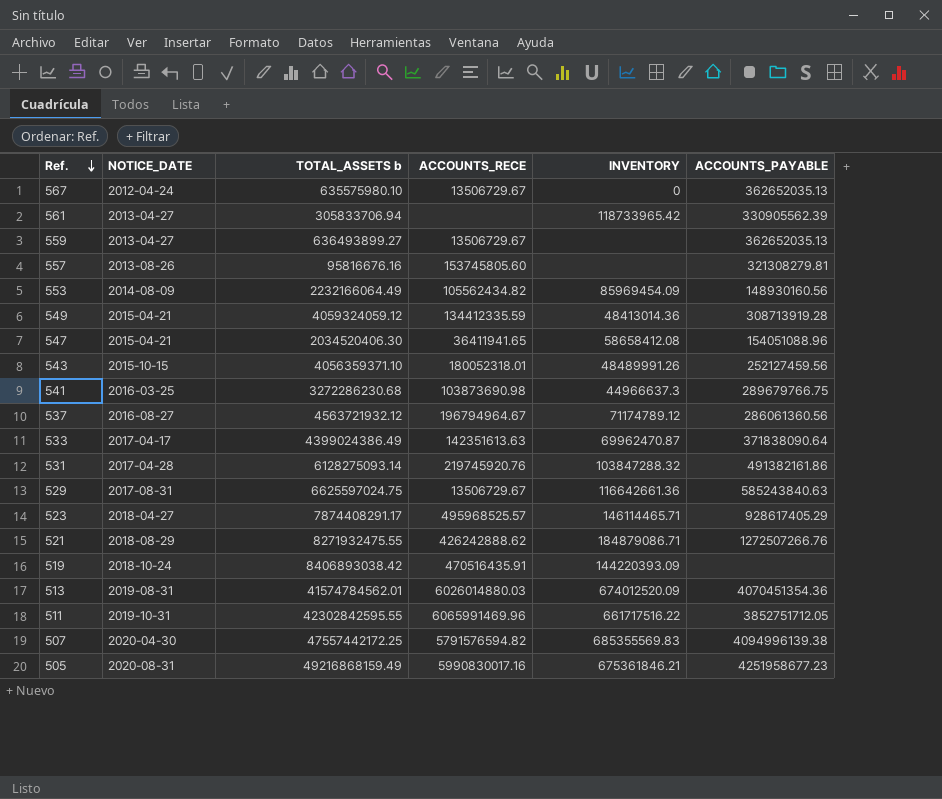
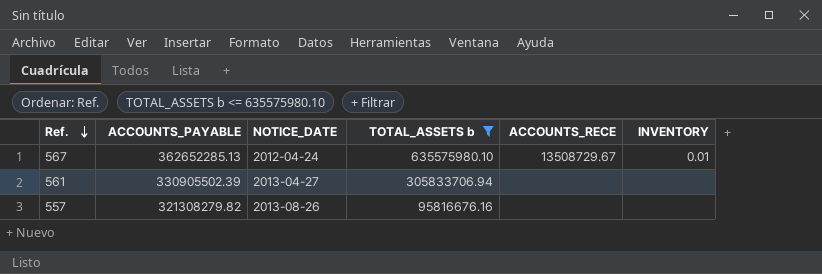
filter: none -> TOTAL_ASSETS b <= 635575980.10
column ACCOUNTS_PAYABLE | position: 6 -> 2
567 | ACCOUNTS_PAYABLE: 362652035.13 -> 362652285.13
567 | ACCOUNTS_RECE: 13506729.67 -> 13508729.67
567 | INVENTORY: 0 -> 0.01
561 | ACCOUNTS_PAYABLE: 330905562.39 -> 330905502.39
561 | INVENTORY: 118733965.42 -> none
557 | ACCOUNTS_PAYABLE: 321308279.81 -> 321308279.82
557 | ACCOUNTS_RECE: 153745805.60 -> none

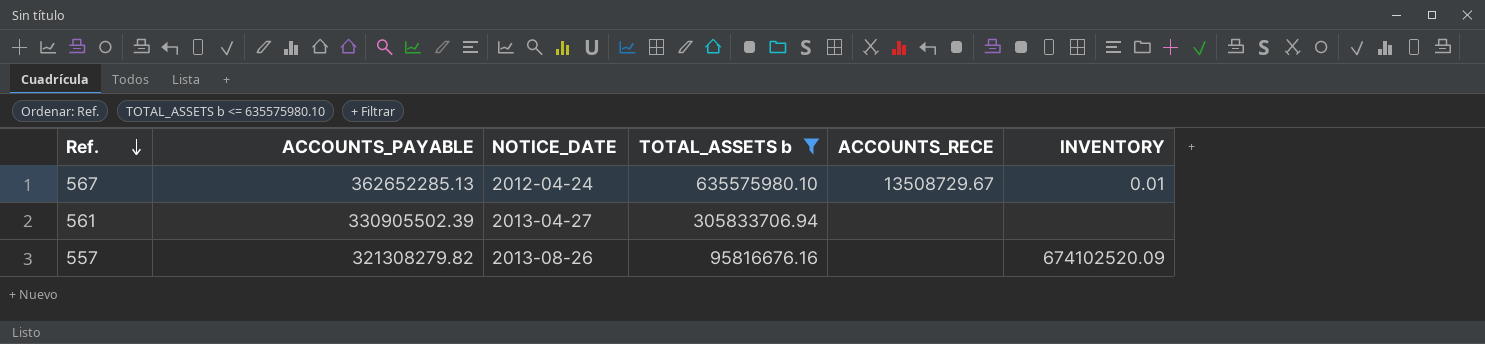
557 | INVENTORY: none -> 674102520.09

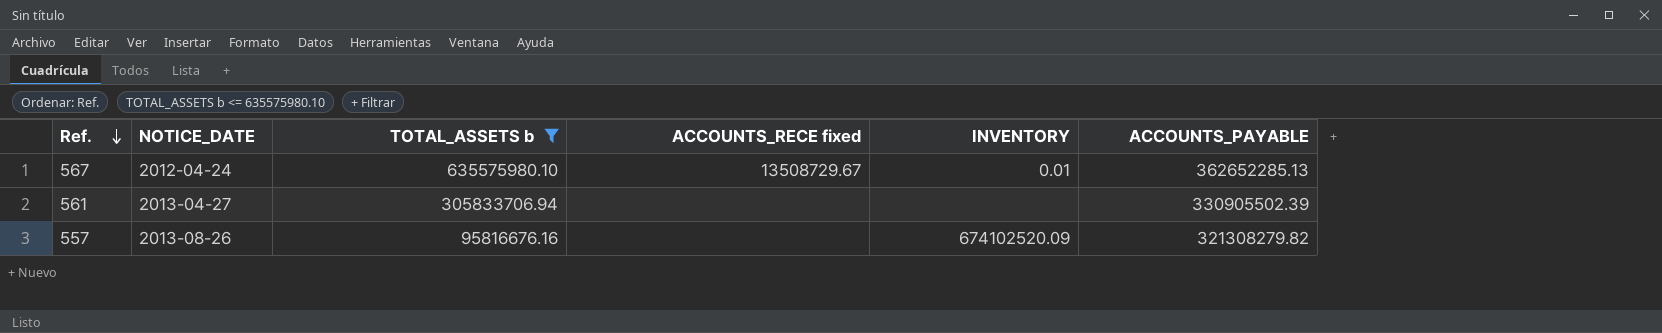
column name: ACCOUNTS_RECE -> ACCOUNTS_RECE fixed
column ACCOUNTS_PAYABLE | position: 2 -> 6

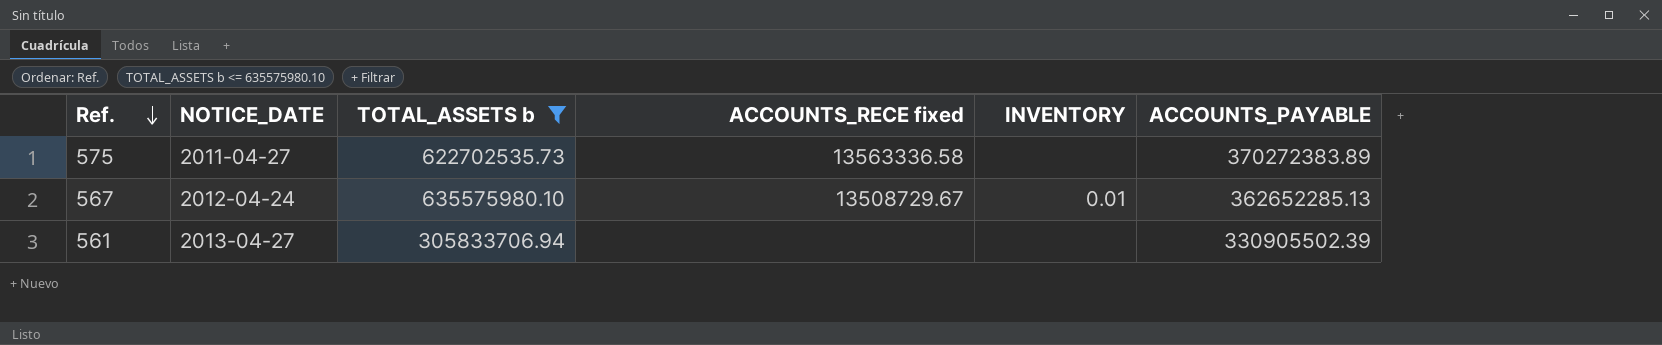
row 557: 2013-08-26 | 95816676.16 | none | 674102520.09 | 321308279.82 -> none
row 575: none -> 2011-04-27 | 622702535.73 | 13563336.58 | none | 370272383.89

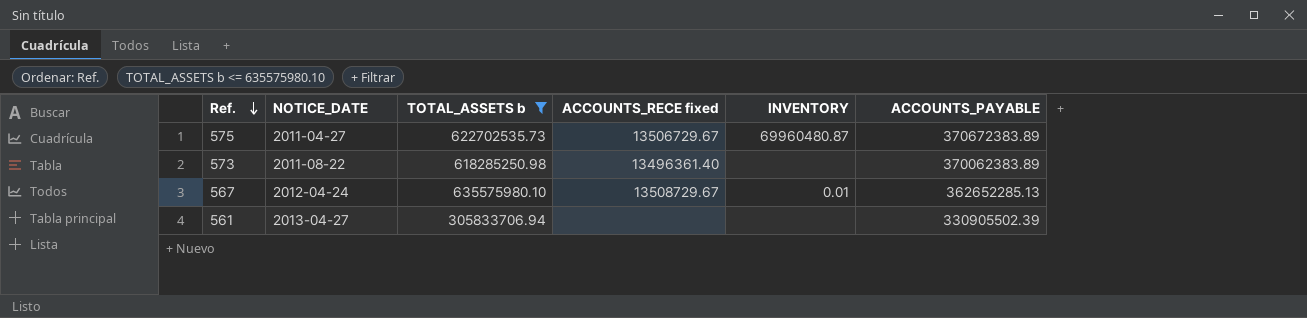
575 | ACCOUNTS_RECE fixed: 13563336.58 -> 13506729.67
575 | INVENTORY: none -> 69960480.87
575 | ACCOUNTS_PAYABLE: 370272383.89 -> 370672383.89
row 573: none -> 2011-08-22 | 618285250.98 | 13496361.40 | none | 370062383.89

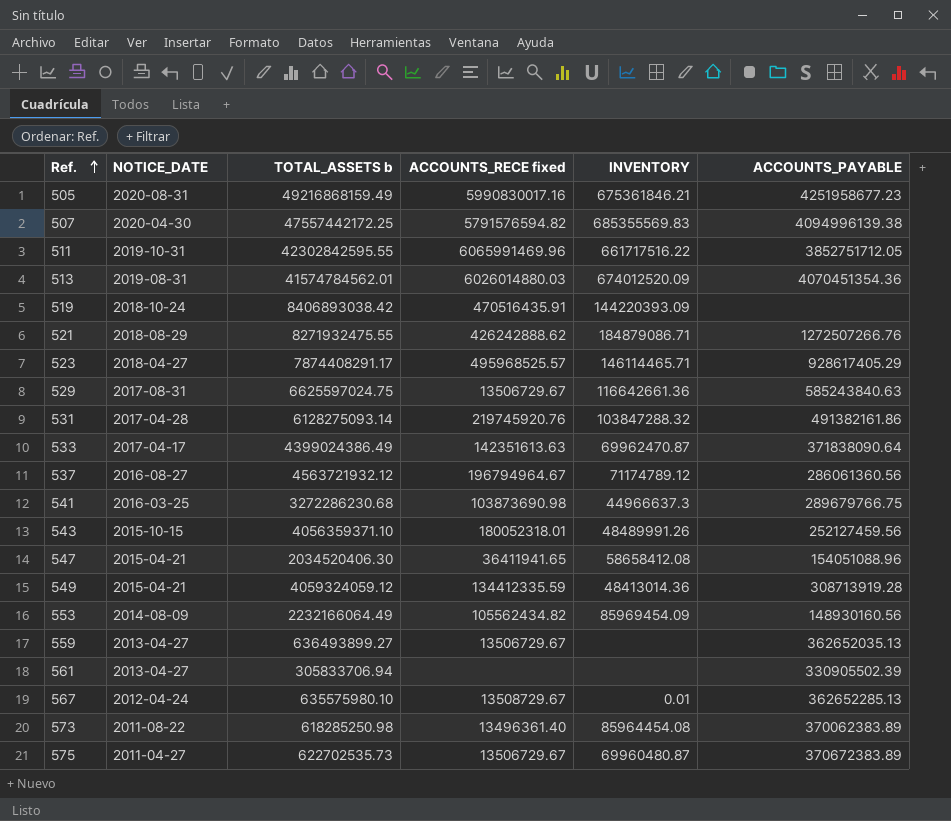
filter: TOTAL_ASSETS b <= 635575980.10 -> none
row order: Ref. descending -> Ref. ascending
573 | INVENTORY: none -> 85964454.08

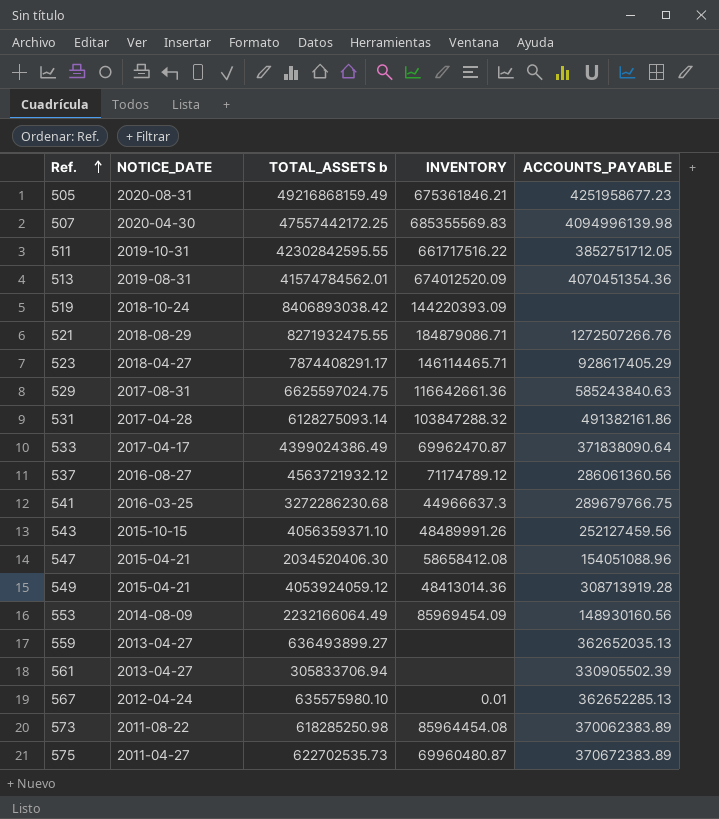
column ACCOUNTS_RECE fixed | position: 4 -> none
507 | ACCOUNTS_PAYABLE: 4094996139.38 -> 4094996139.98
549 | TOTAL_ASSETS b: 4059324059.12 -> 4053924059.12

